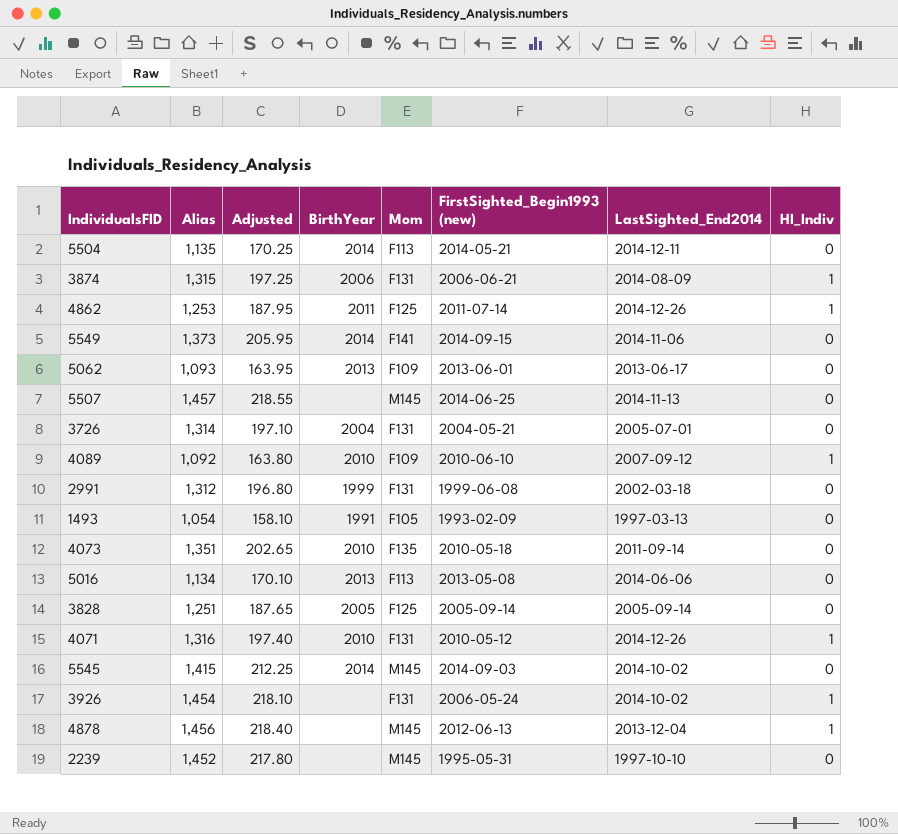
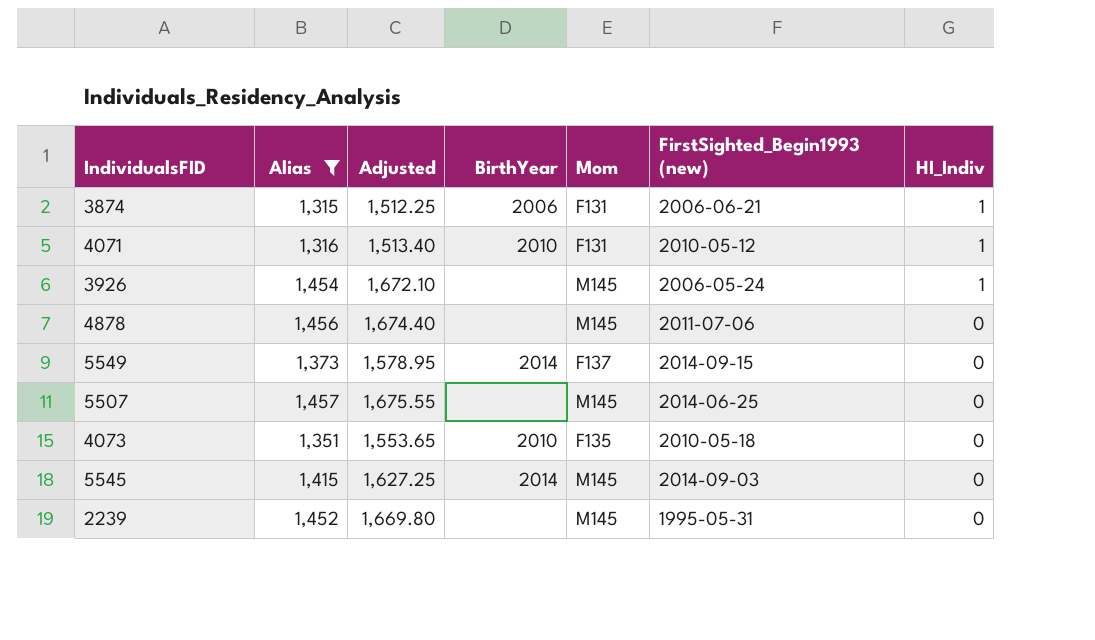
filter: none -> Alias >= 1,315
row order: none -> HI_Indiv descending
column LastSighted_End2014 | position: 7 -> none
column Adjusted | formula: [Alias] * 0.15 -> [Alias] * 1.15
3926 | Mom: F131 -> M145
4878 | FirstSighted_Begin1993 (new): 2012-06-13 -> 2011-07-06
4878 | HI_Indiv: 1 -> 0
5549 | Mom: F141 -> F137

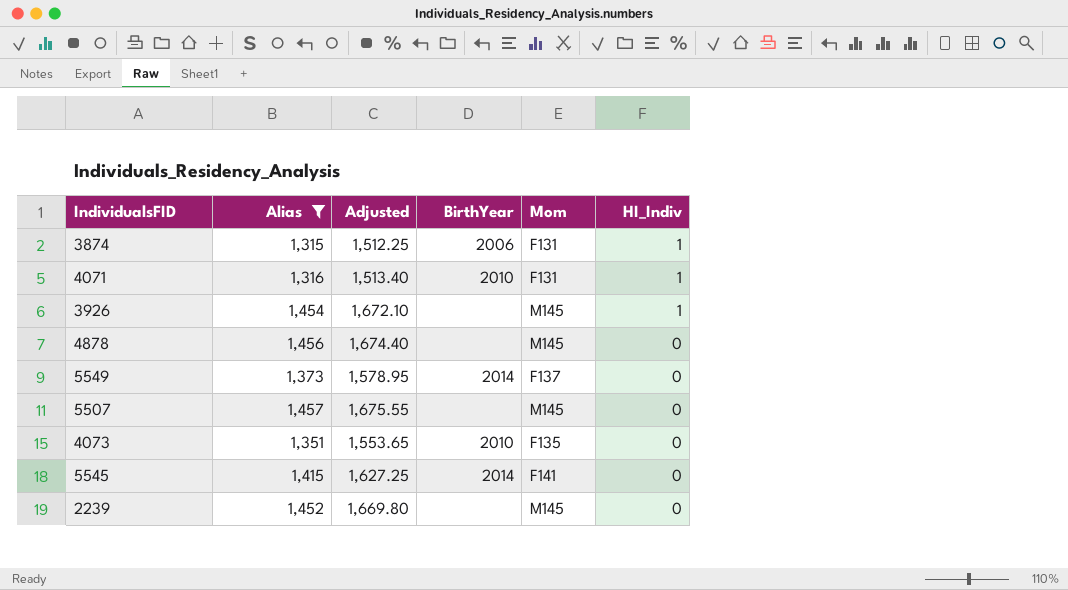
column FirstSighted_Begin1993 (new) | position: 6 -> none
5545 | Mom: M145 -> F141

